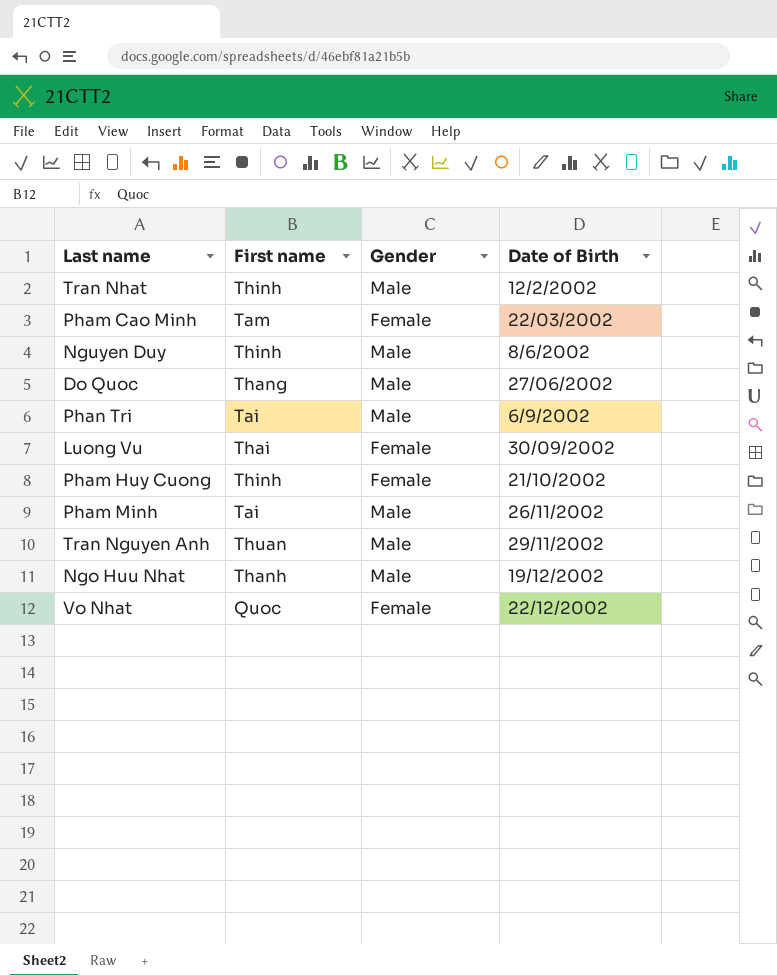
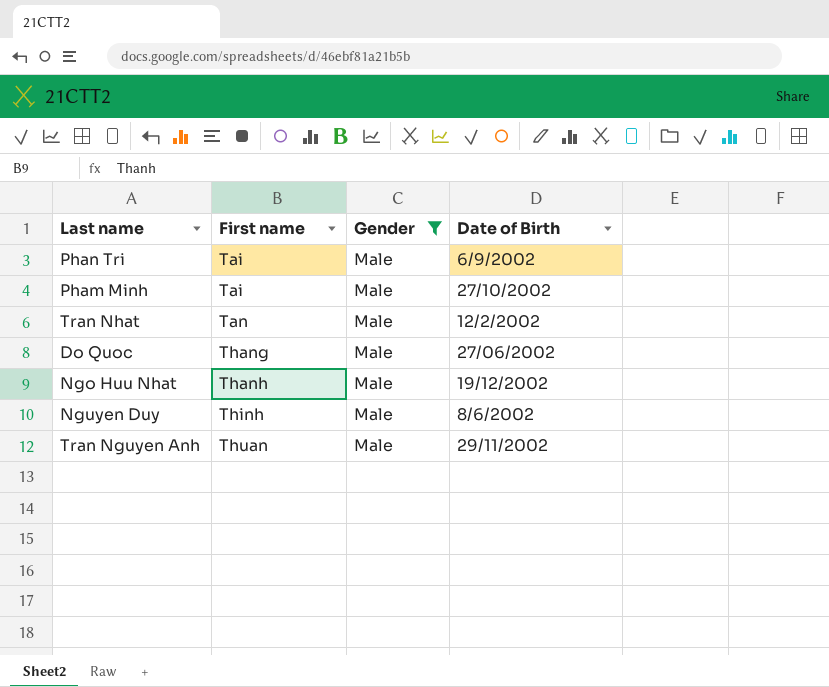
filter: none -> Gender = Male
row order: Date of Birth ascending -> First name ascending
Pham Minh | Date of Birth: 26/11/2002 -> 27/10/2002
Tran Nhat | First name: Thinh -> Tan

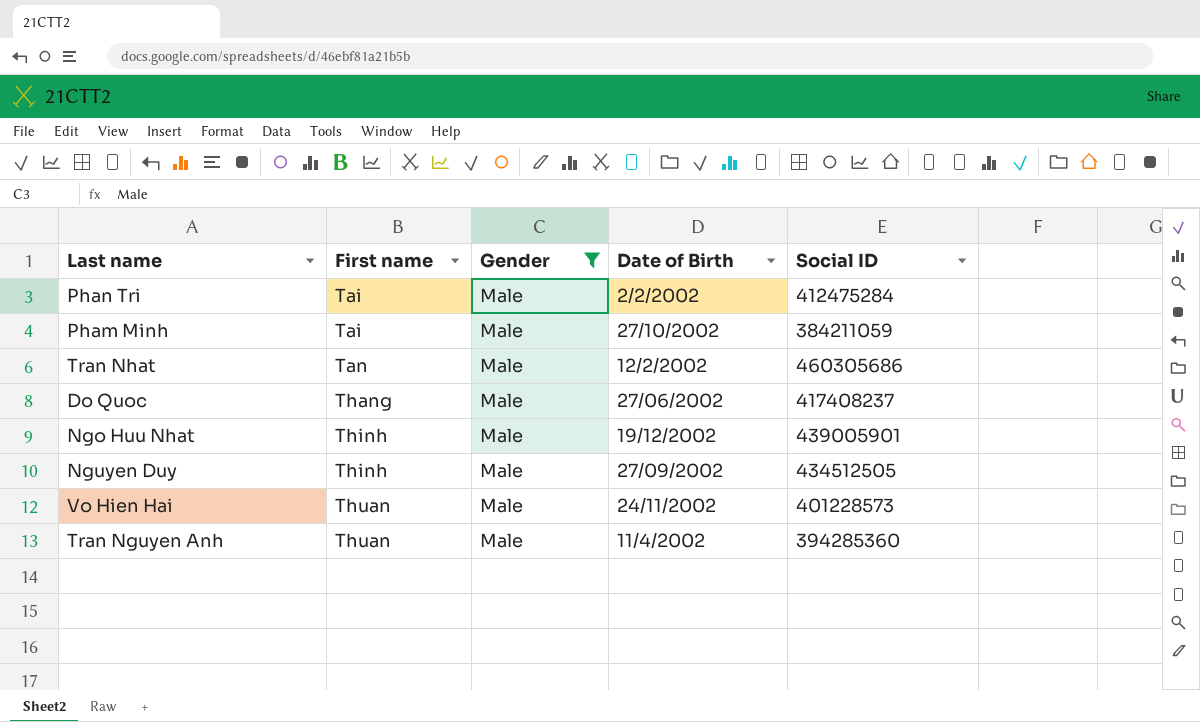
column Social ID | position: none -> 5
Phan Tri | Date of Birth: 6/9/2002 -> 2/2/2002
Ngo Huu Nhat | First name: Thanh -> Thinh
Nguyen Duy | Date of Birth: 8/6/2002 -> 27/09/2002
row Vo Hien Hai: none -> Thuan | Male | 24/11/2002 | 401228573
Tran Nguyen Anh | Date of Birth: 29/11/2002 -> 11/4/2002

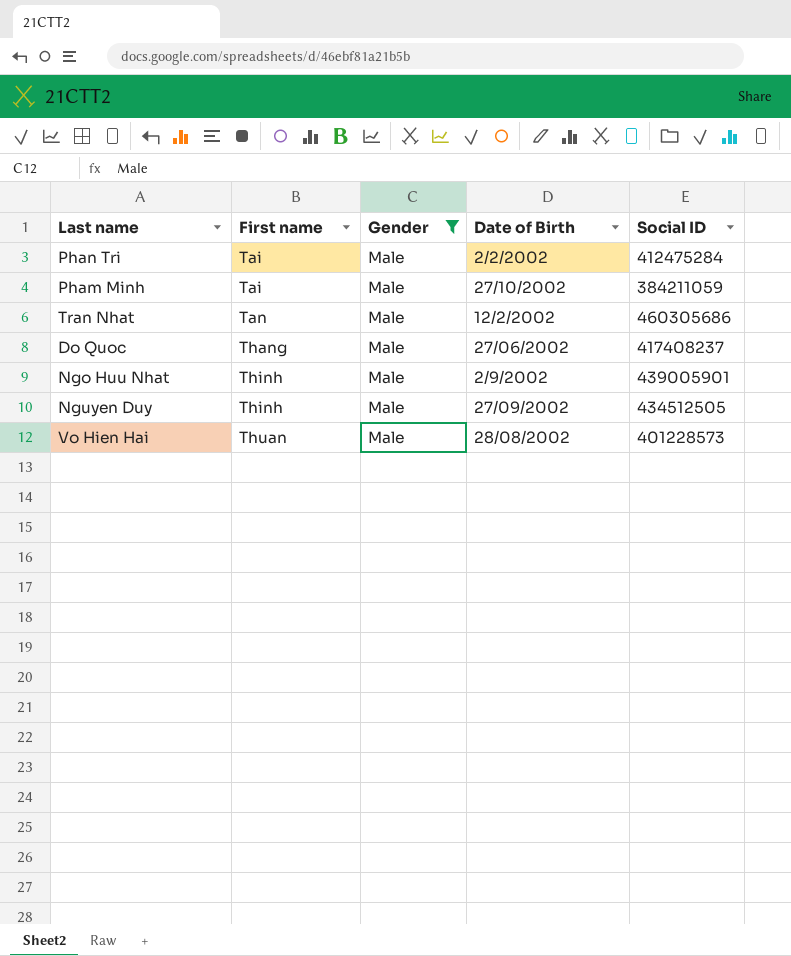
row Tran Nguyen Anh: Thuan | Male | 11/4/2002 | 394285360 -> none
Ngo Huu Nhat | Date of Birth: 19/12/2002 -> 2/9/2002
Vo Hien Hai | Date of Birth: 24/11/2002 -> 28/08/2002

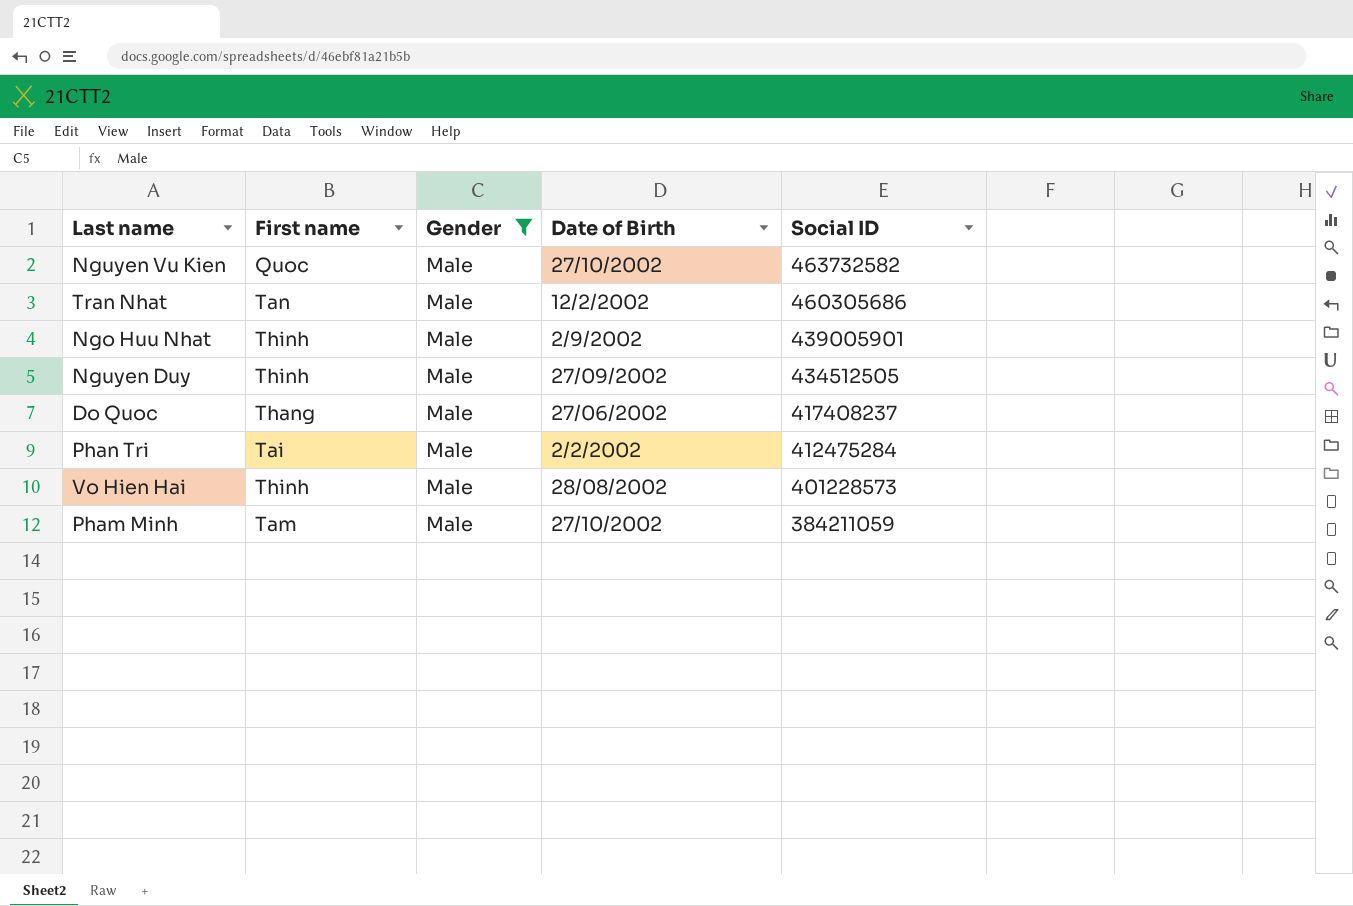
row order: First name ascending -> Social ID descending
row Nguyen Vu Kien: none -> Quoc | Male | 27/10/2002 | 463732582
Vo Hien Hai | First name: Thuan -> Thinh
Pham Minh | First name: Tai -> Tam

